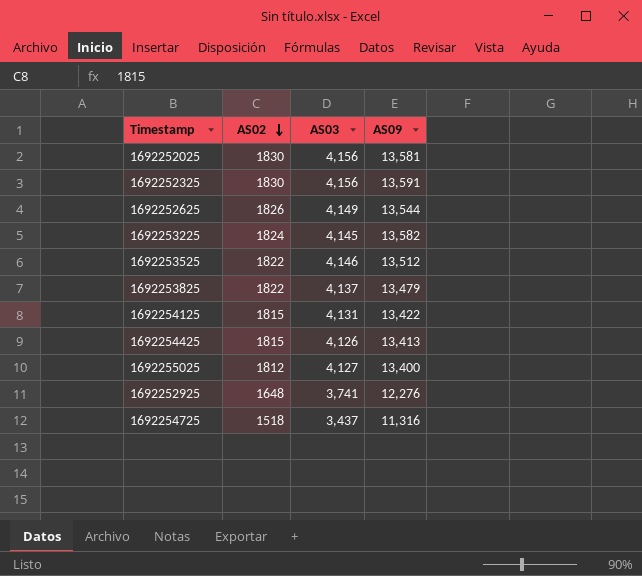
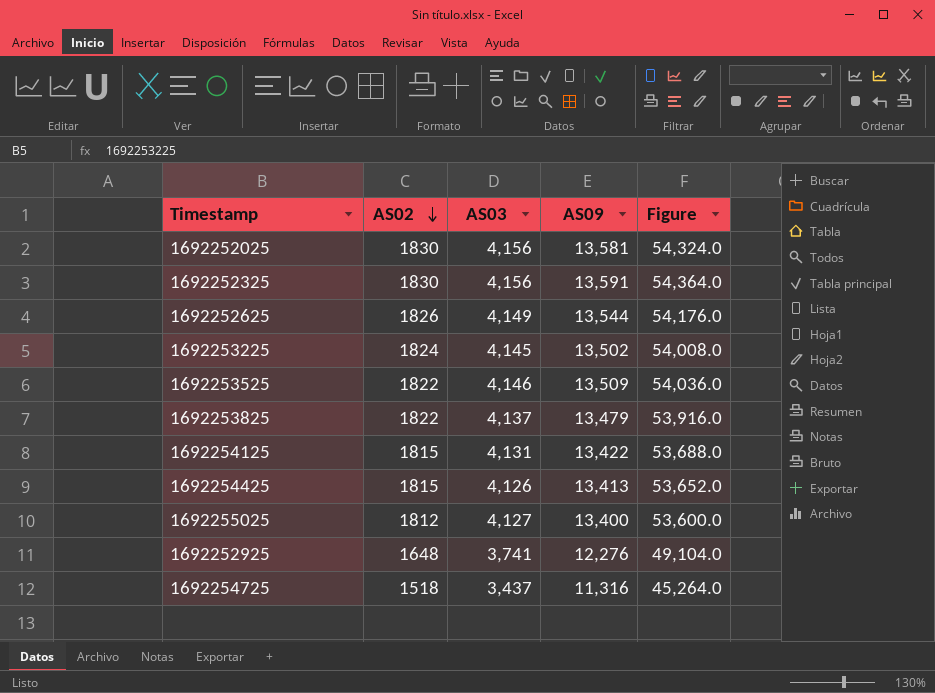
column Figure | formula: none -> [AS09] * 4
1692253225 | AS09: 13,582 -> 13,502
1692253525 | AS09: 13,512 -> 13,509

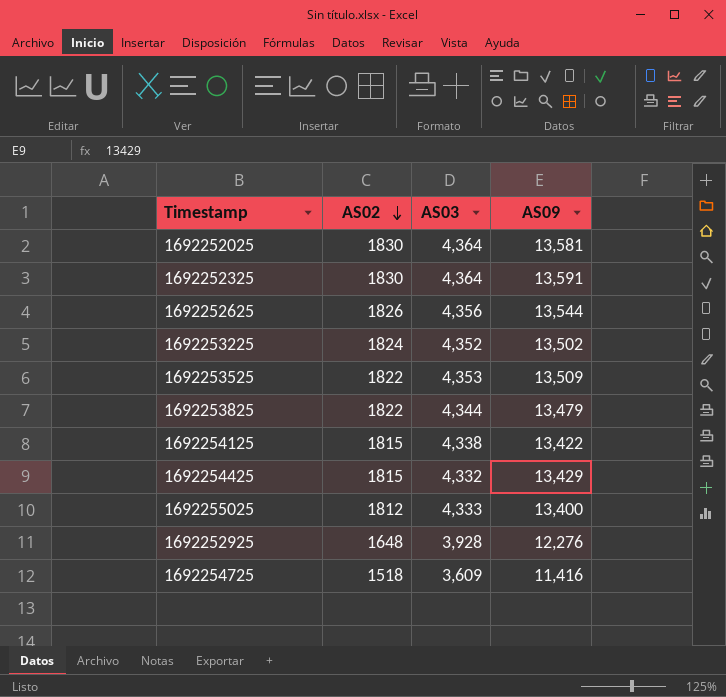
column Figure | formula: [AS09] * 4 -> none
1692252025 | AS03: 4,156 -> 4,364
1692252325 | AS03: 4,156 -> 4,364
1692252625 | AS03: 4,149 -> 4,356
1692253225 | AS03: 4,145 -> 4,352
1692253525 | AS03: 4,146 -> 4,353
1692253825 | AS03: 4,137 -> 4,344
1692254125 | AS03: 4,131 -> 4,338
1692254425 | AS03: 4,126 -> 4,332
1692254425 | AS09: 13,413 -> 13,429
1692255025 | AS03: 4,127 -> 4,333
1692252925 | AS03: 3,741 -> 3,928
1692254725 | AS03: 3,437 -> 3,609
1692254725 | AS09: 11,316 -> 11,416

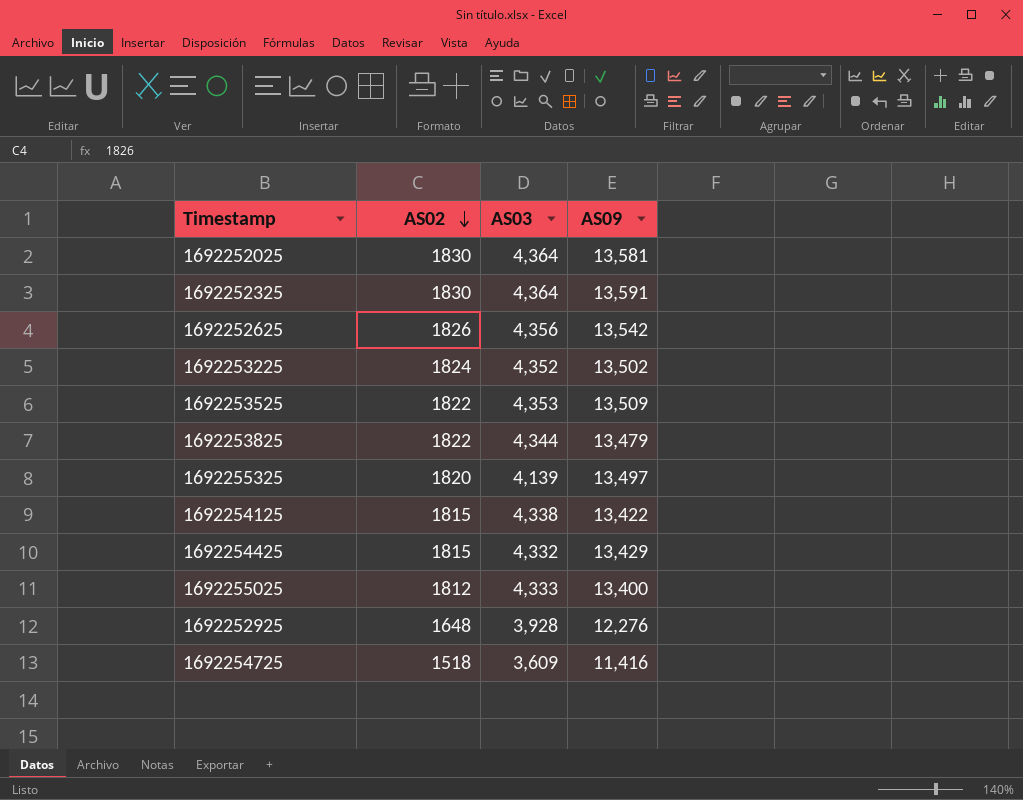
1692252625 | AS09: 13,544 -> 13,542
row 1692255325: none -> 1820 | 4,139 | 13,497

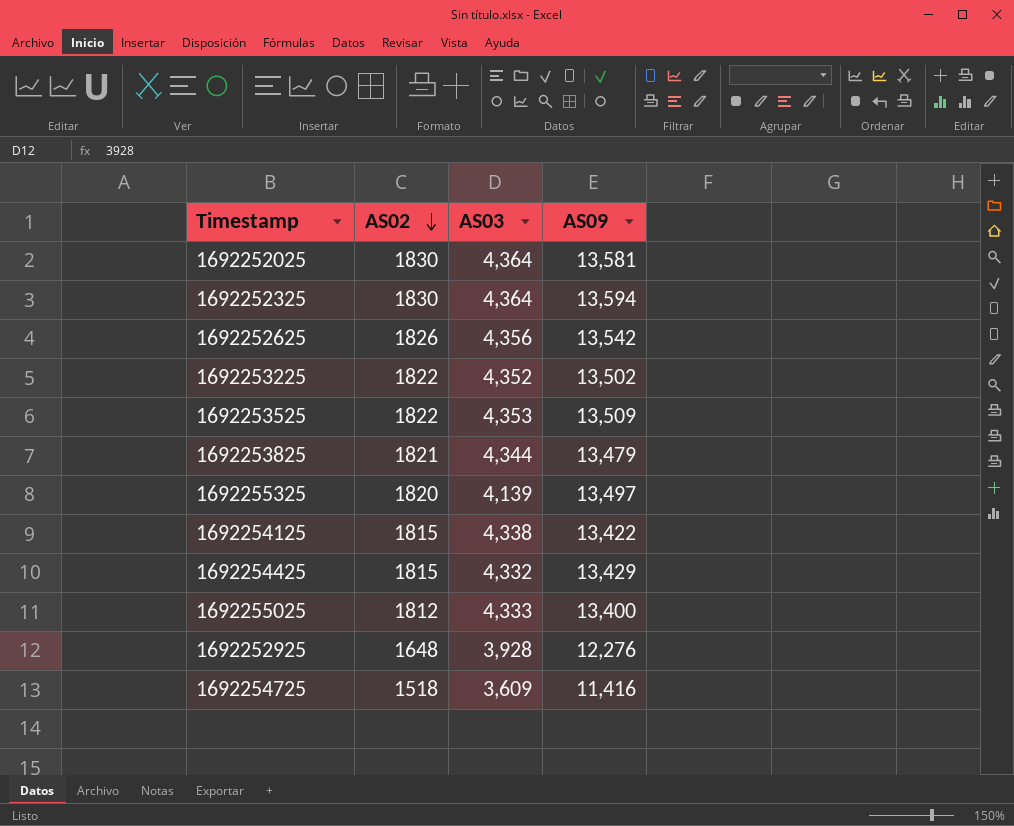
1692252325 | AS09: 13,591 -> 13,594
1692253225 | AS02: 1824 -> 1822
1692253825 | AS02: 1822 -> 1821

